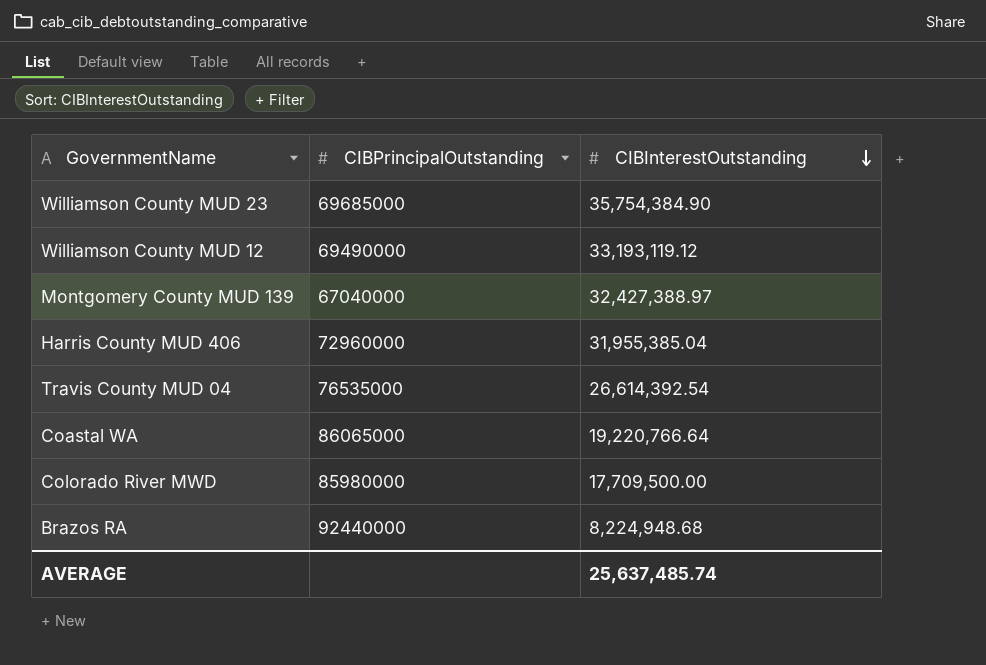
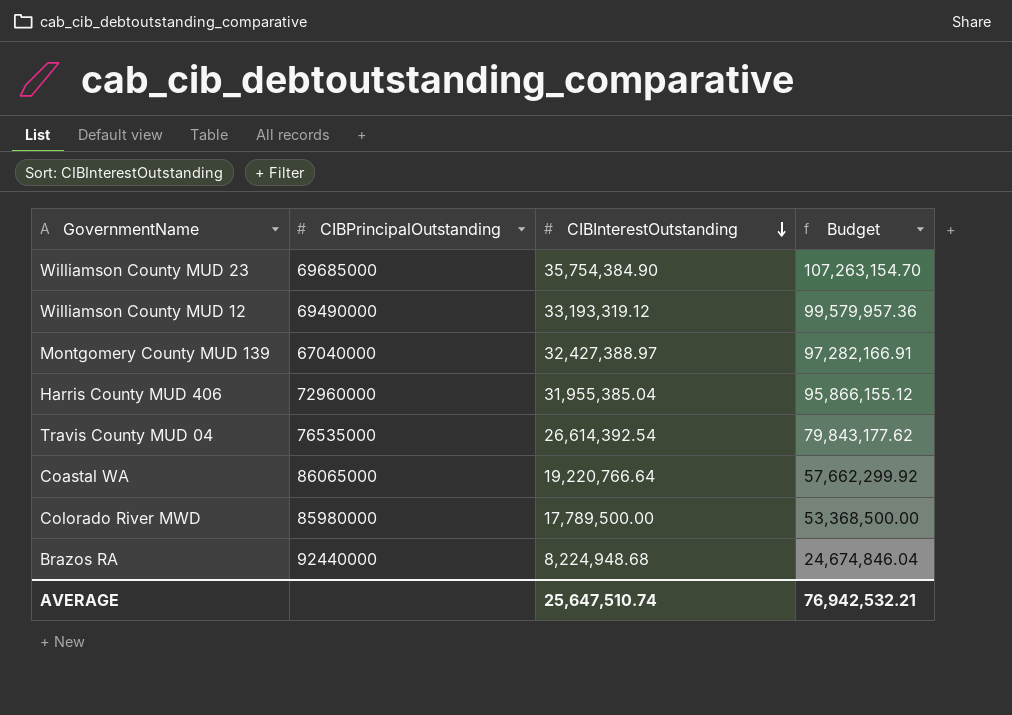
column Budget | formula: none -> [CIBInterestOutstanding] * 3
Williamson County MUD 12 | CIBInterestOutstanding: 33,193,119.12 -> 33,193,319.12
Colorado River MWD | CIBInterestOutstanding: 17,709,500.00 -> 17,789,500.00
AVERAGE | CIBInterestOutstanding: 25,637,485.74 -> 25,647,510.74

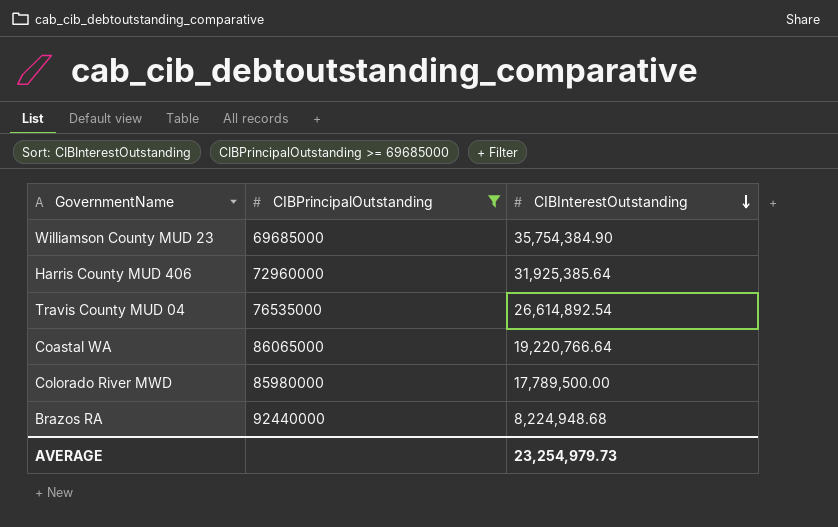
filter: none -> CIBPrincipalOutstanding >= 69685000
column Budget | formula: [CIBInterestOutstanding] * 3 -> none
Harris County MUD 406 | CIBInterestOutstanding: 31,955,385.04 -> 31,925,385.64
Travis County MUD 04 | CIBInterestOutstanding: 26,614,392.54 -> 26,614,892.54
AVERAGE | CIBInterestOutstanding: 25,647,510.74 -> 23,254,979.73

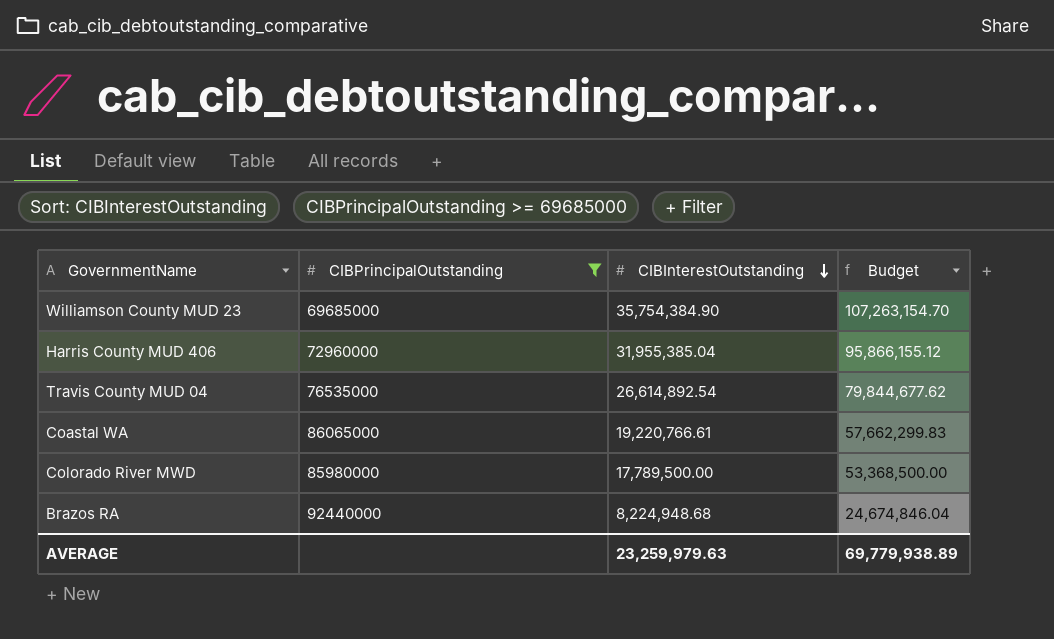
column Budget | formula: none -> [CIBInterestOutstanding] * 3
Harris County MUD 406 | CIBInterestOutstanding: 31,925,385.64 -> 31,955,385.04
Coastal WA | CIBInterestOutstanding: 19,220,766.64 -> 19,220,766.61
AVERAGE | CIBInterestOutstanding: 23,254,979.73 -> 23,259,979.63

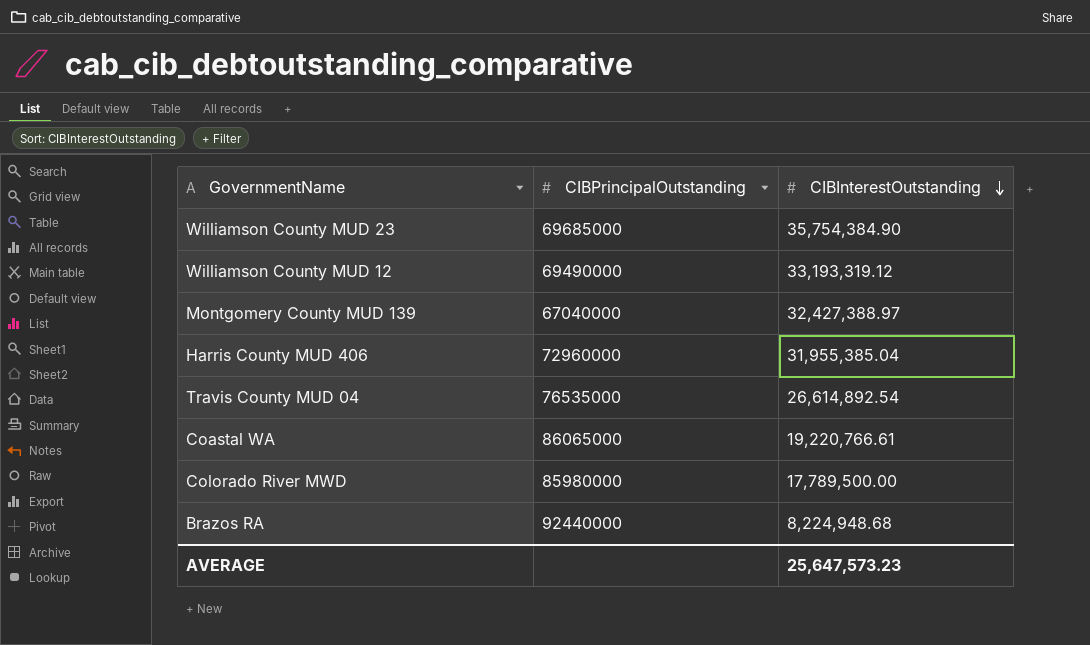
filter: CIBPrincipalOutstanding >= 69685000 -> none
column Budget | formula: [CIBInterestOutstanding] * 3 -> none
AVERAGE | CIBInterestOutstanding: 23,259,979.63 -> 25,647,573.23

